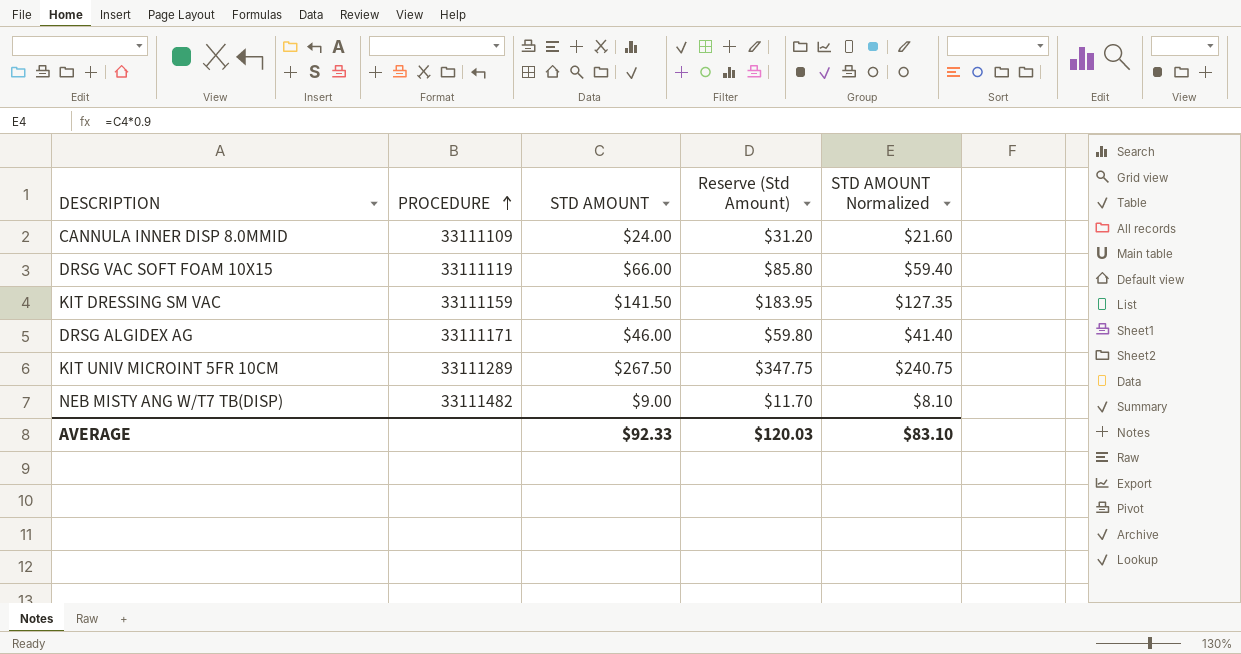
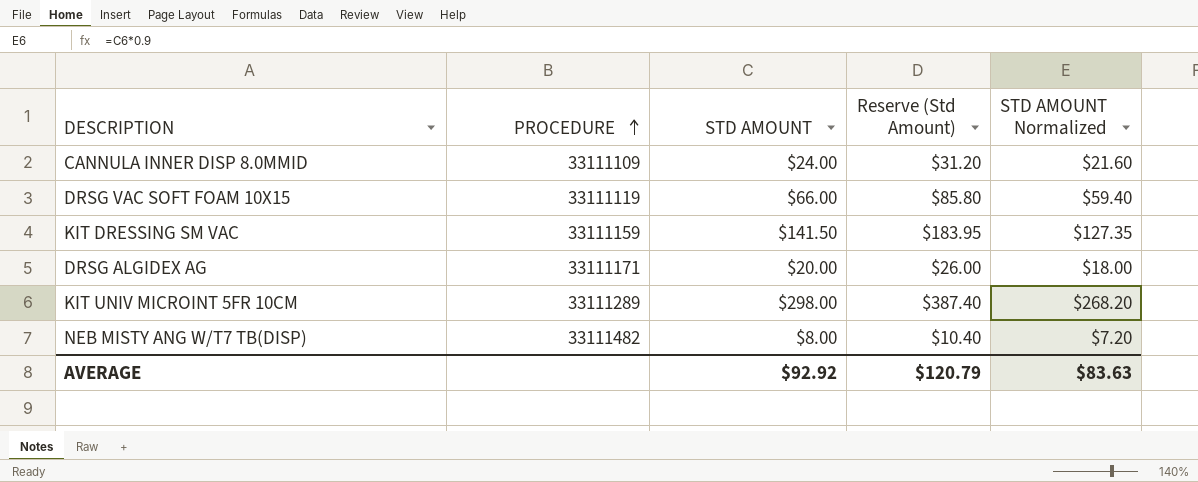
DRSG ALGIDEX AG | STD AMOUNT: $46.00 -> $20.00
DRSG ALGIDEX AG | Reserve (Std Amount): $59.80 -> $26.00
DRSG ALGIDEX AG | STD AMOUNT Normalized: $41.40 -> $18.00
KIT UNIV MICROINT 5FR 10CM | STD AMOUNT: $267.50 -> $298.00
KIT UNIV MICROINT 5FR 10CM | Reserve (Std Amount): $347.75 -> $387.40
KIT UNIV MICROINT 5FR 10CM | STD AMOUNT Normalized: $240.75 -> $268.20
NEB MISTY ANG W/T7 TB(DISP) | STD AMOUNT: $9.00 -> $8.00
NEB MISTY ANG W/T7 TB(DISP) | Reserve (Std Amount): $11.70 -> $10.40
NEB MISTY ANG W/T7 TB(DISP) | STD AMOUNT Normalized: $8.10 -> $7.20
AVERAGE | STD AMOUNT: $92.33 -> $92.92
AVERAGE | Reserve (Std Amount): $120.03 -> $120.79
AVERAGE | STD AMOUNT Normalized: $83.10 -> $83.63

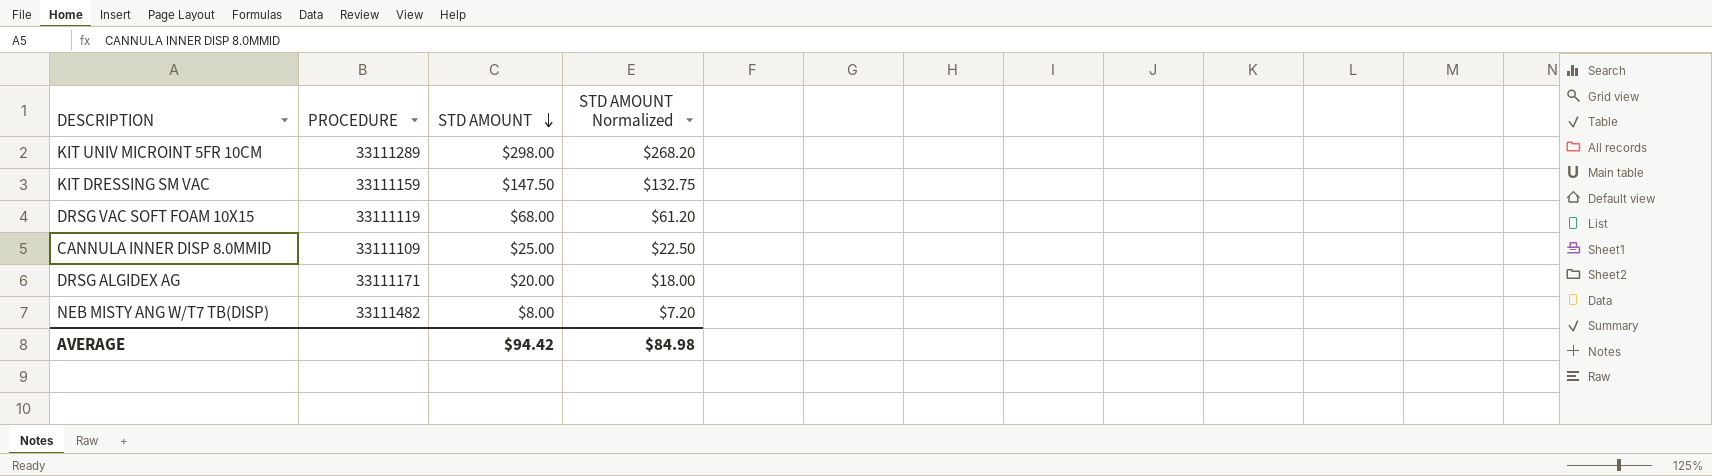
row order: PROCEDURE ascending -> STD AMOUNT descending
column Reserve (Std Amount) | formula: [STD AMOUNT] * 1.3 -> none
KIT DRESSING SM VAC | STD AMOUNT: $141.50 -> $147.50
KIT DRESSING SM VAC | STD AMOUNT Normalized: $127.35 -> $132.75
DRSG VAC SOFT FOAM 10X15 | STD AMOUNT: $66.00 -> $68.00
DRSG VAC SOFT FOAM 10X15 | STD AMOUNT Normalized: $59.40 -> $61.20
CANNULA INNER DISP 8.0MMID | STD AMOUNT: $24.00 -> $25.00
CANNULA INNER DISP 8.0MMID | STD AMOUNT Normalized: $21.60 -> $22.50
AVERAGE | STD AMOUNT: $92.92 -> $94.42
AVERAGE | STD AMOUNT Normalized: $83.63 -> $84.98

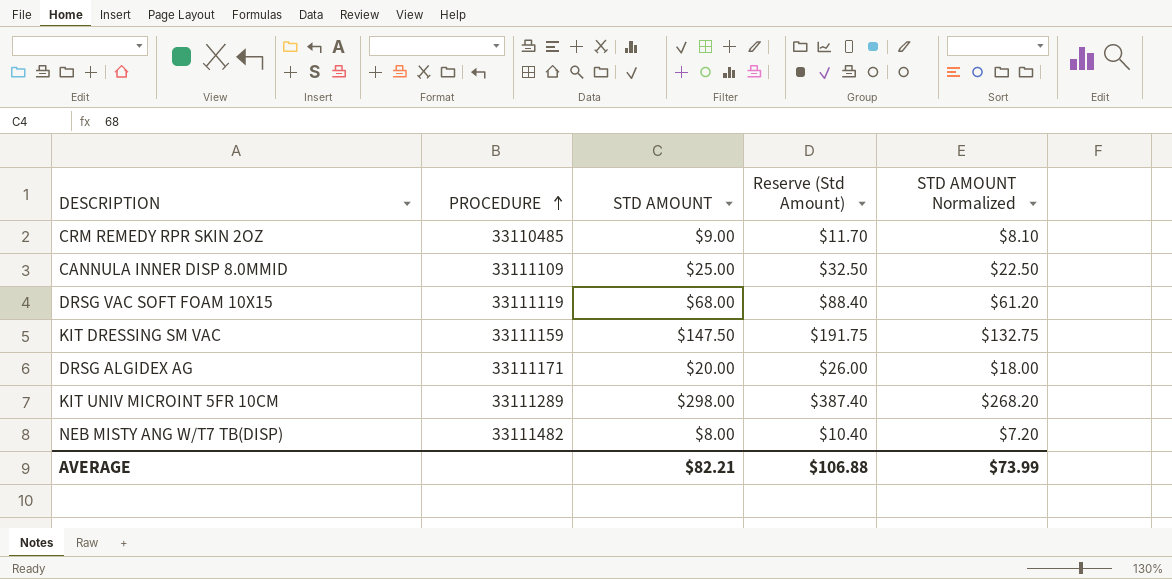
row order: STD AMOUNT descending -> PROCEDURE ascending
column Reserve (Std Amount) | formula: none -> [STD AMOUNT] * 1.3
row CRM REMEDY RPR SKIN 2OZ: none -> 33110485 | $9.00 | $11.70 | $8.10
AVERAGE | STD AMOUNT: $94.42 -> $82.21
AVERAGE | STD AMOUNT Normalized: $84.98 -> $73.99

